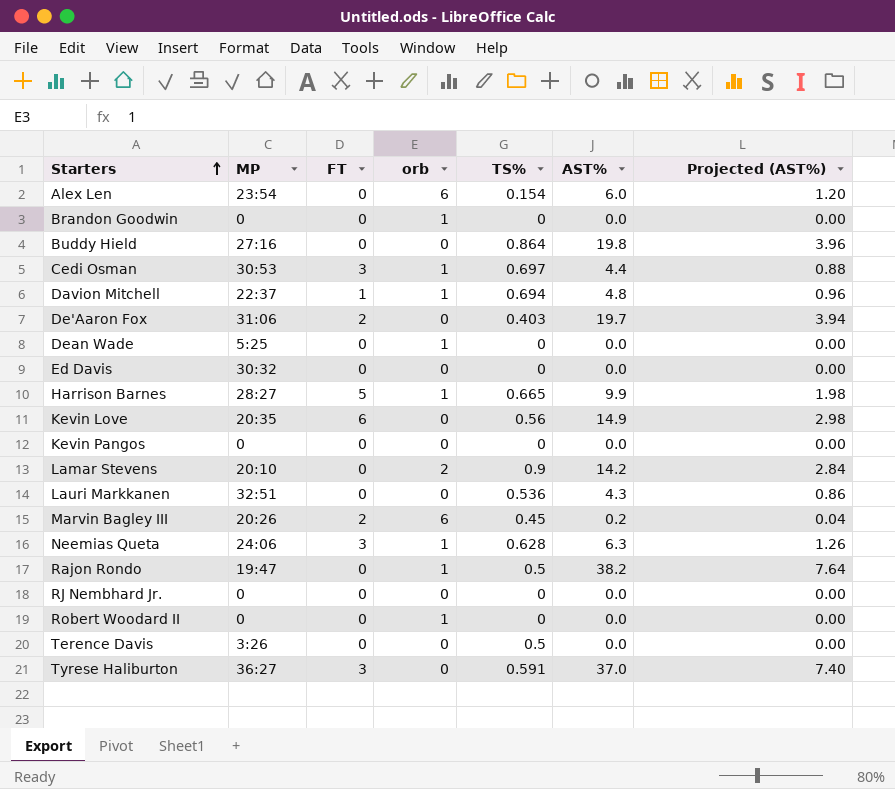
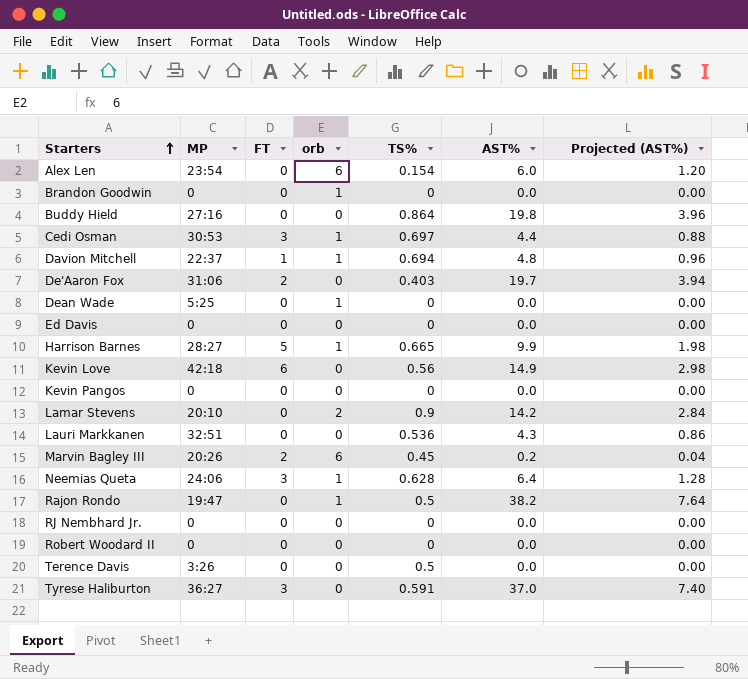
Ed Davis | MP: 30:32 -> 0
Kevin Love | MP: 20:35 -> 42:18
Neemias Queta | AST%: 6.3 -> 6.4
Neemias Queta | Projected (AST%): 1.26 -> 1.28
Robert Woodard II | orb: 1 -> 0

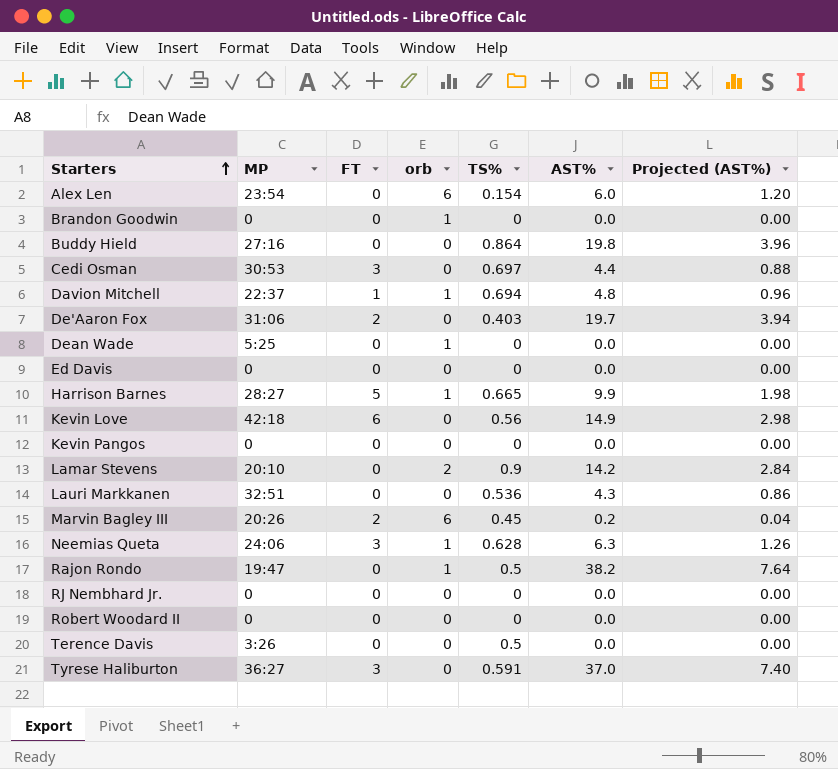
Cedi Osman | orb: 1 -> 0
Neemias Queta | AST%: 6.4 -> 6.3
Neemias Queta | Projected (AST%): 1.28 -> 1.26

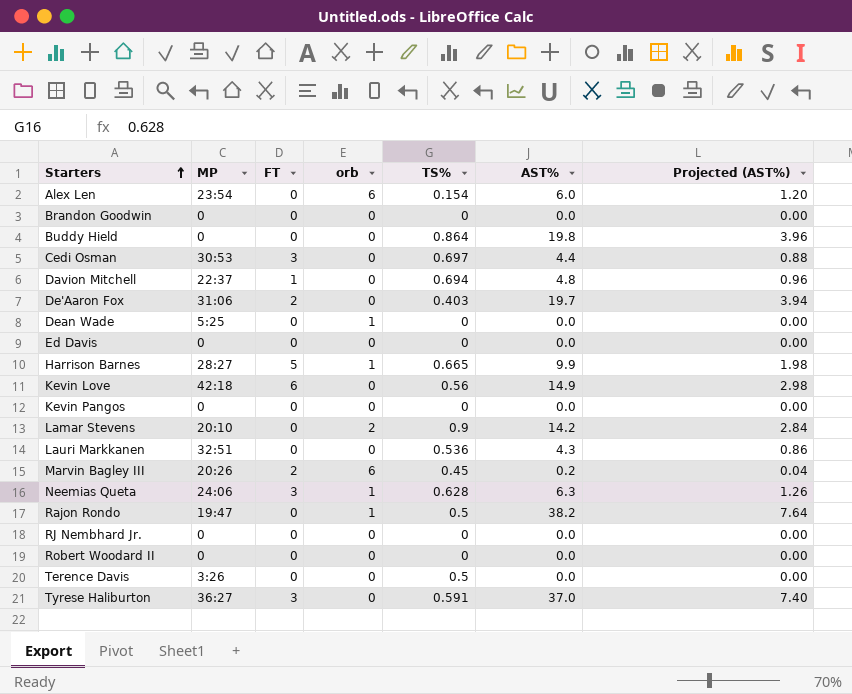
Brandon Goodwin | orb: 1 -> 0
Buddy Hield | MP: 27:16 -> 0
Davion Mitchell | orb: 1 -> 0

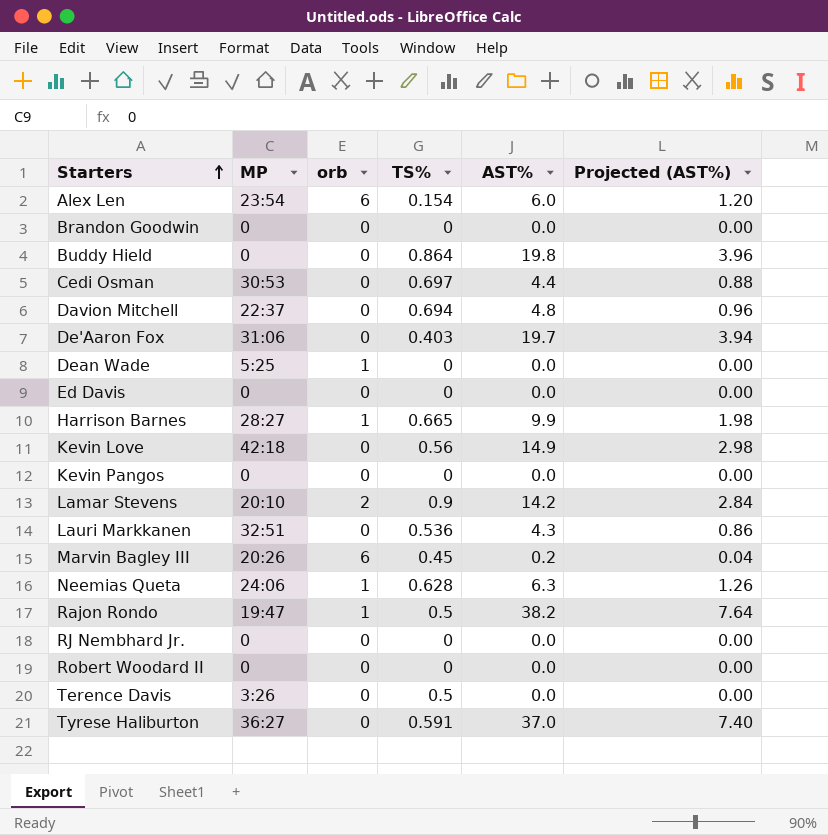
column FT | position: 3 -> none

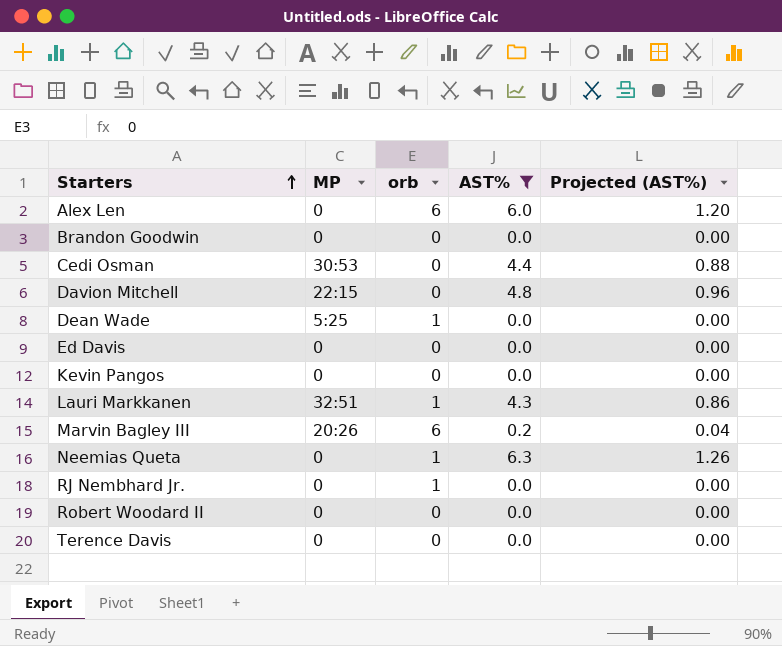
filter: none -> AST% <= 6.3
column TS% | position: 4 -> none
Alex Len | MP: 23:54 -> 0
Davion Mitchell | MP: 22:37 -> 22:15
Lauri Markkanen | orb: 0 -> 1
Neemias Queta | MP: 24:06 -> 0
RJ Nembhard Jr. | orb: 0 -> 1
Terence Davis | MP: 3:26 -> 0

